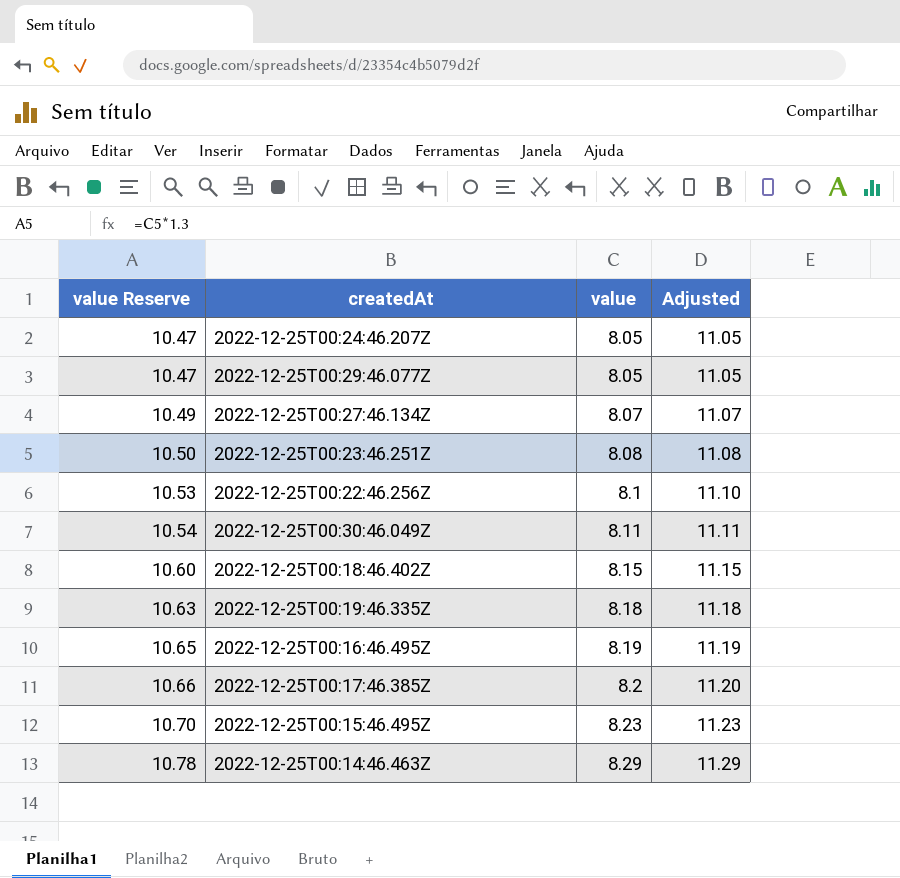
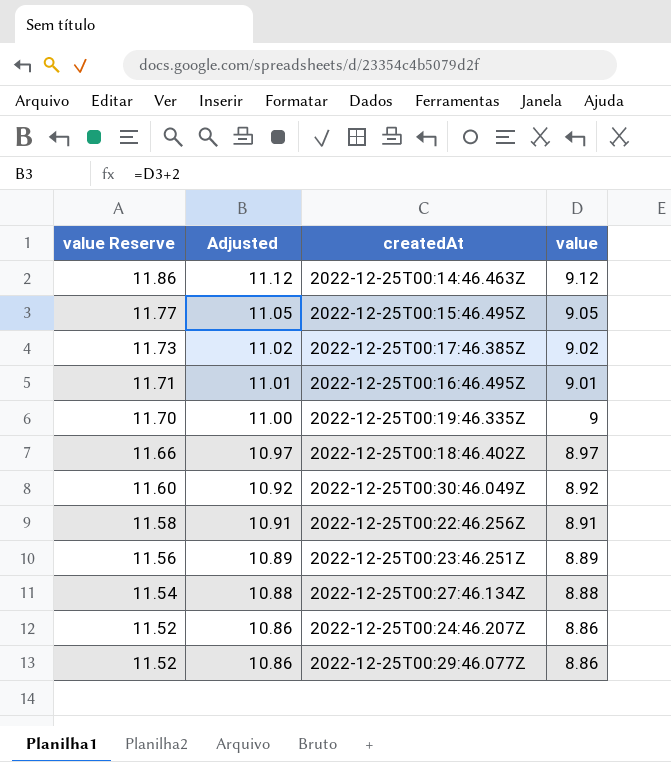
row order: value Reserve ascending -> value Reserve descending
column Adjusted | formula: [value] + 3 -> [value] + 2
column Adjusted | position: 4 -> 2
2022-12-25T00:14:46.463Z | value Reserve: 10.78 -> 11.86
2022-12-25T00:14:46.463Z | value: 8.29 -> 9.12
2022-12-25T00:15:46.495Z | value Reserve: 10.70 -> 11.77
2022-12-25T00:15:46.495Z | value: 8.23 -> 9.05
2022-12-25T00:17:46.385Z | value Reserve: 10.66 -> 11.73
2022-12-25T00:17:46.385Z | value: 8.2 -> 9.02
2022-12-25T00:16:46.495Z | value Reserve: 10.65 -> 11.71
2022-12-25T00:16:46.495Z | value: 8.19 -> 9.01
2022-12-25T00:19:46.335Z | value Reserve: 10.63 -> 11.70
2022-12-25T00:19:46.335Z | value: 8.18 -> 9
2022-12-25T00:18:46.402Z | value Reserve: 10.60 -> 11.66
2022-12-25T00:18:46.402Z | value: 8.15 -> 8.97
2022-12-25T00:30:46.049Z | value Reserve: 10.54 -> 11.60
2022-12-25T00:30:46.049Z | value: 8.11 -> 8.92
2022-12-25T00:22:46.256Z | value Reserve: 10.53 -> 11.58
2022-12-25T00:22:46.256Z | value: 8.1 -> 8.91
2022-12-25T00:23:46.251Z | value Reserve: 10.50 -> 11.56
2022-12-25T00:23:46.251Z | value: 8.08 -> 8.89
2022-12-25T00:27:46.134Z | value Reserve: 10.49 -> 11.54
2022-12-25T00:27:46.134Z | value: 8.07 -> 8.88
2022-12-25T00:24:46.207Z | value Reserve: 10.47 -> 11.52
2022-12-25T00:24:46.207Z | value: 8.05 -> 8.86
2022-12-25T00:29:46.077Z | value Reserve: 10.47 -> 11.52
2022-12-25T00:29:46.077Z | value: 8.05 -> 8.86

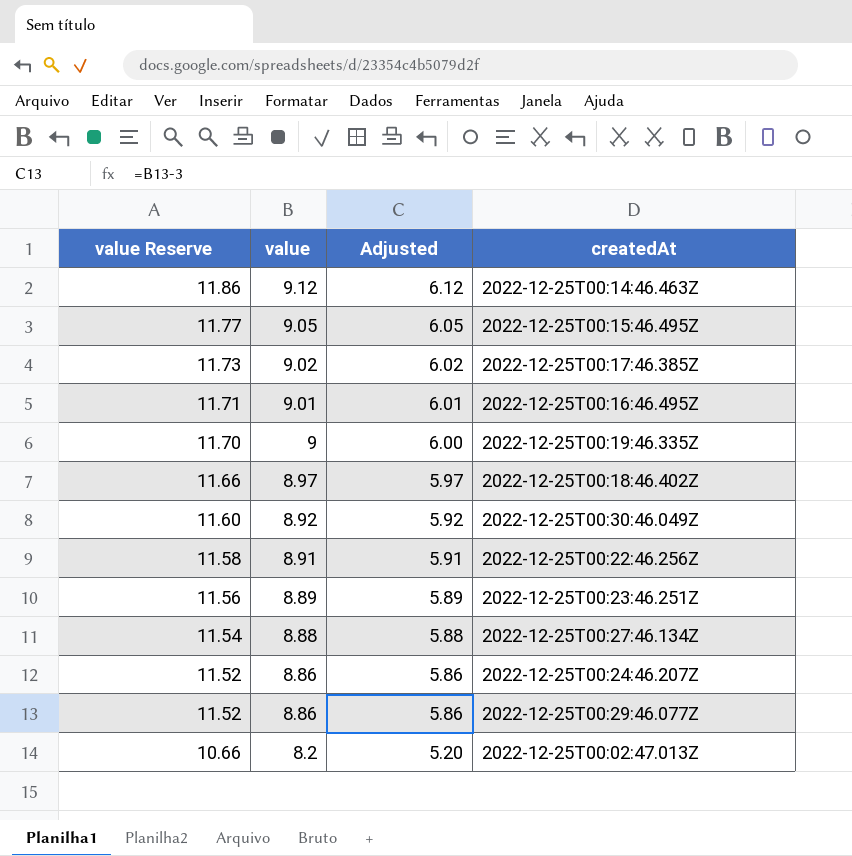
column value | position: 4 -> 2
column Adjusted | formula: [value] + 2 -> [value] - 3
row 2022-12-25T00:02:47.013Z: none -> 10.66 | 8.2 | 5.20

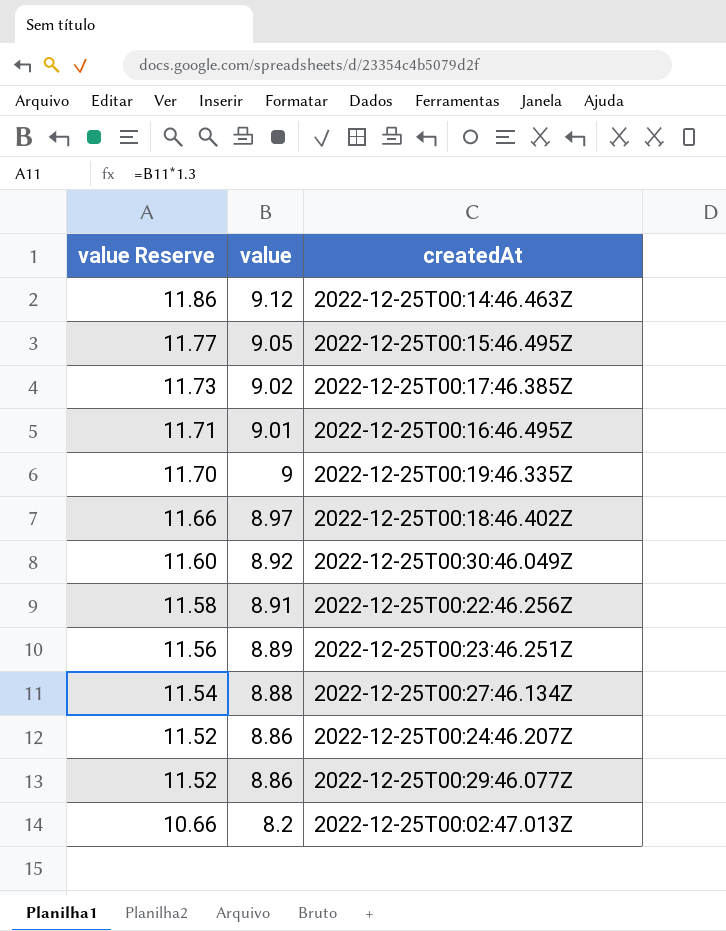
column Adjusted | formula: [value] - 3 -> none

